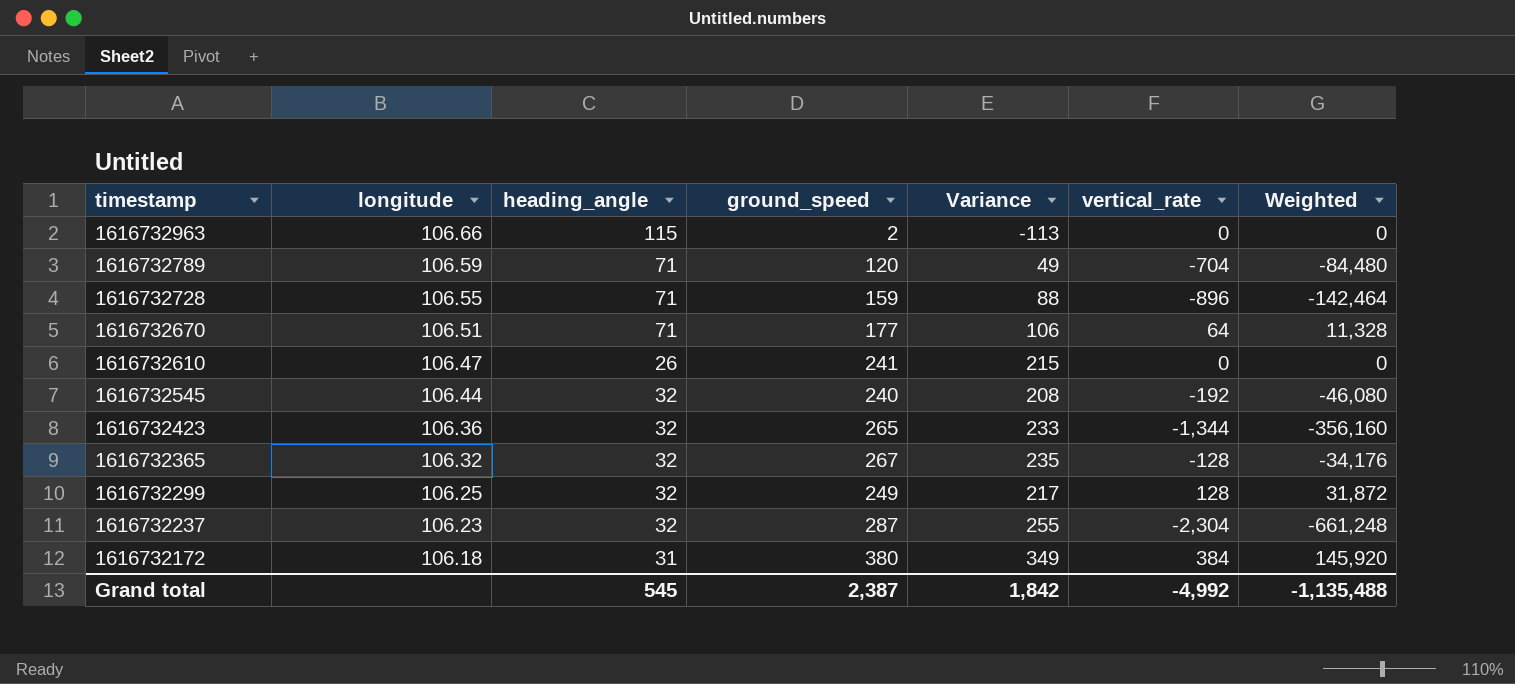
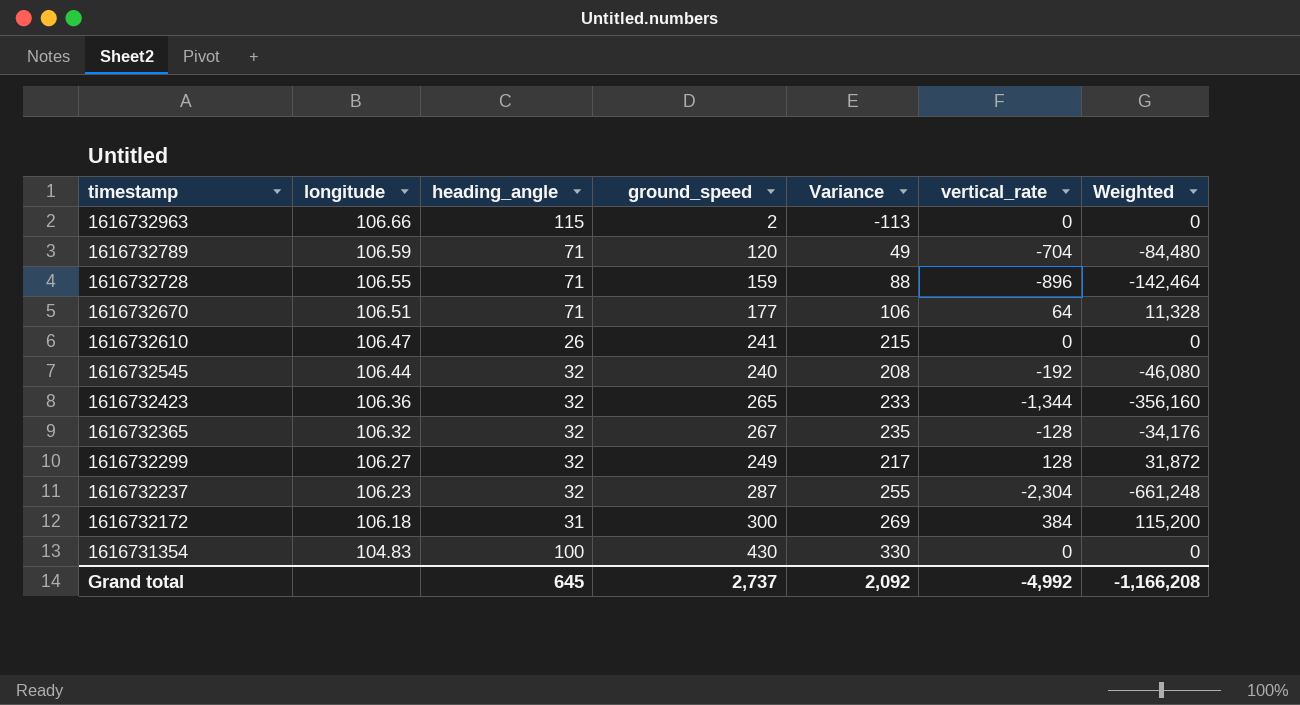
1616732299 | longitude: 106.25 -> 106.27
1616732172 | ground_speed: 380 -> 300
1616732172 | Variance: 349 -> 269
1616732172 | Weighted: 145,920 -> 115,200
row 1616731354: none -> 104.83 | 100 | 430 | 330 | 0 | 0
Grand total | heading_angle: 545 -> 645
Grand total | ground_speed: 2,387 -> 2,737
Grand total | Variance: 1,842 -> 2,092
Grand total | Weighted: -1,135,488 -> -1,166,208

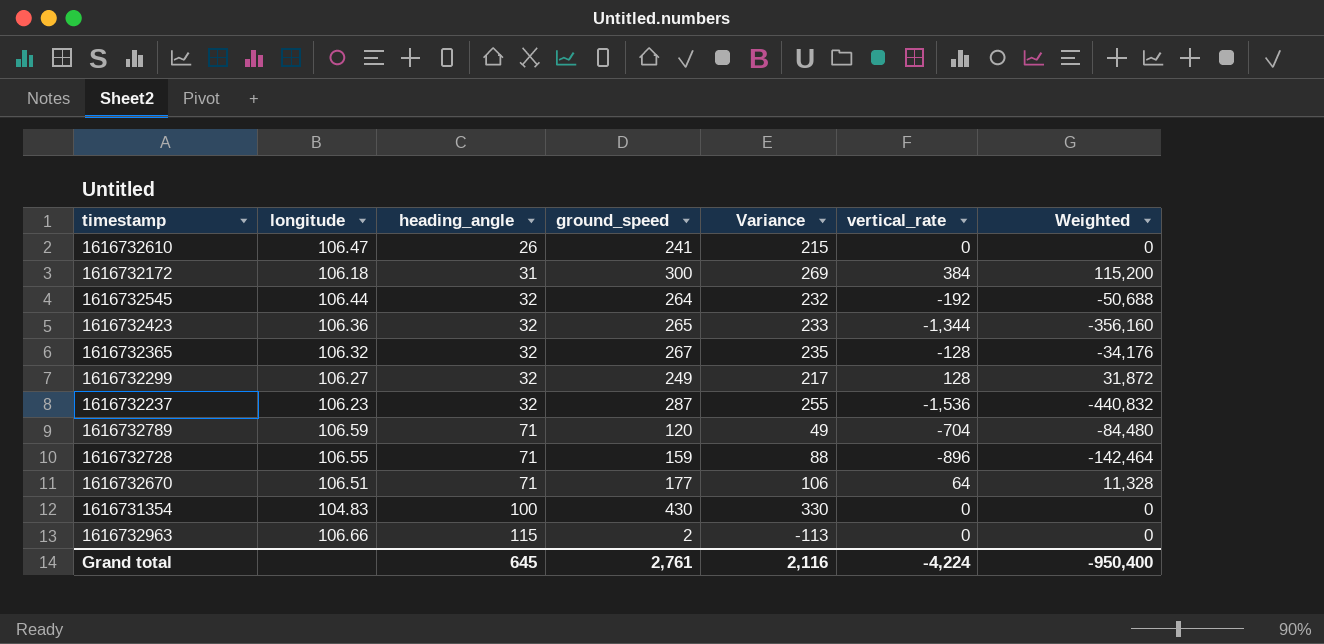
row order: timestamp descending -> heading_angle ascending
1616732545 | ground_speed: 240 -> 264
1616732545 | Variance: 208 -> 232
1616732545 | Weighted: -46,080 -> -50,688
1616732237 | vertical_rate: -2,304 -> -1,536
1616732237 | Weighted: -661,248 -> -440,832
Grand total | ground_speed: 2,737 -> 2,761
Grand total | Variance: 2,092 -> 2,116
Grand total | vertical_rate: -4,992 -> -4,224
Grand total | Weighted: -1,166,208 -> -950,400

